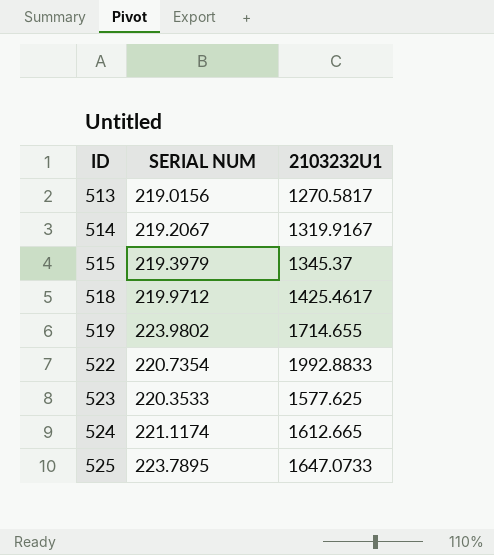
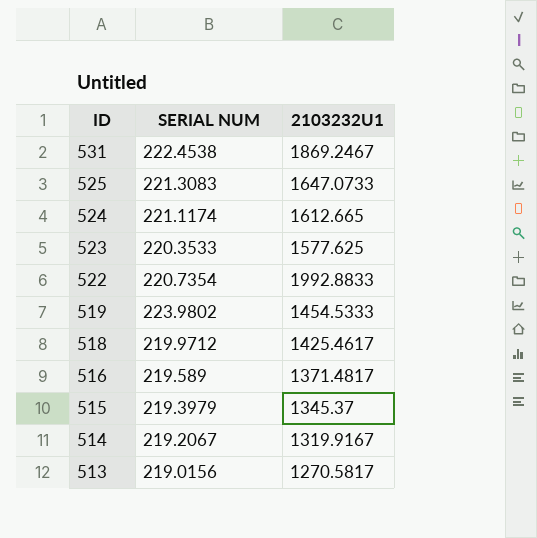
row order: ID ascending -> ID descending
row 531: none -> 222.4538 | 1869.2467
525 | SERIAL NUM: 223.7895 -> 221.3083
519 | 2103232U1: 1714.655 -> 1454.5333
row 516: none -> 219.589 | 1371.4817

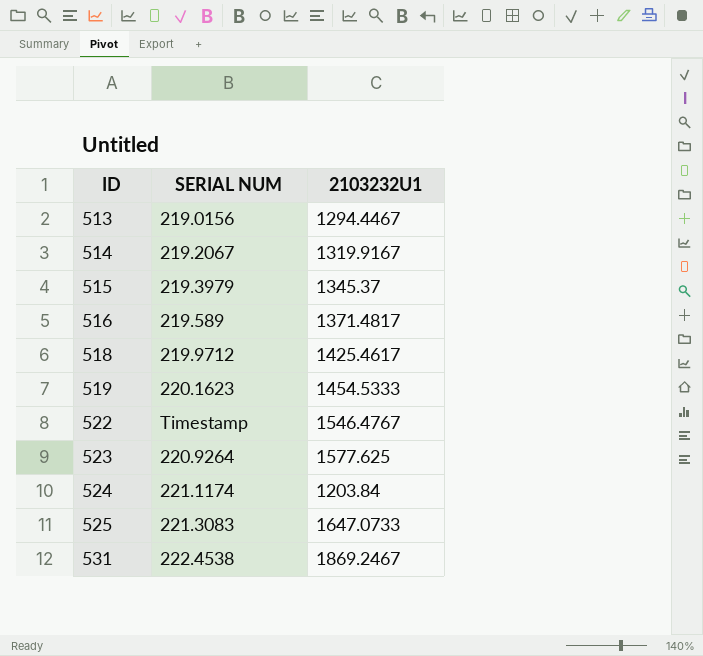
row order: ID descending -> ID ascending
513 | 2103232U1: 1270.5817 -> 1294.4467
519 | SERIAL NUM: 223.9802 -> 220.1623
522 | SERIAL NUM: 220.7354 -> Timestamp
522 | 2103232U1: 1992.8833 -> 1546.4767
523 | SERIAL NUM: 220.3533 -> 220.9264
524 | 2103232U1: 1612.665 -> 1203.84

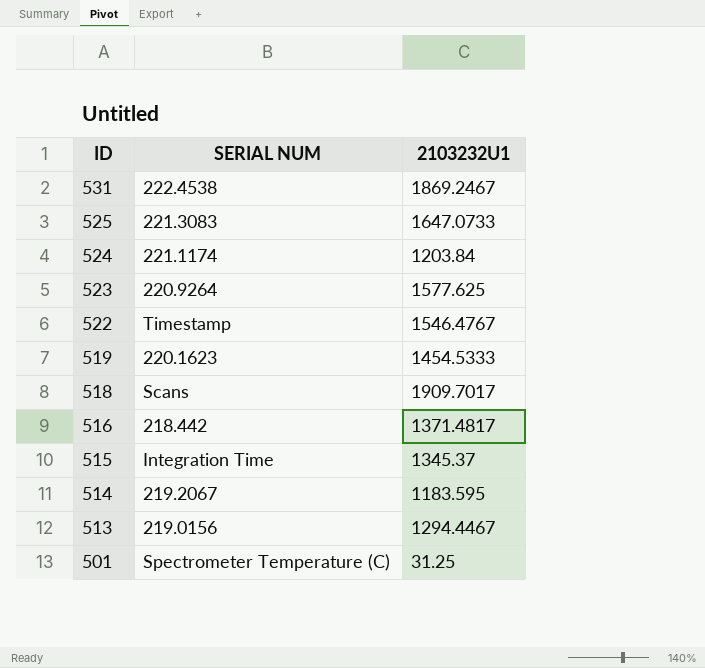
row order: ID ascending -> ID descending
518 | SERIAL NUM: 219.9712 -> Scans
518 | 2103232U1: 1425.4617 -> 1909.7017
516 | SERIAL NUM: 219.589 -> 218.442
515 | SERIAL NUM: 219.3979 -> Integration Time
514 | 2103232U1: 1319.9167 -> 1183.595
row 501: none -> Spectrometer Temperature (C) | 31.25

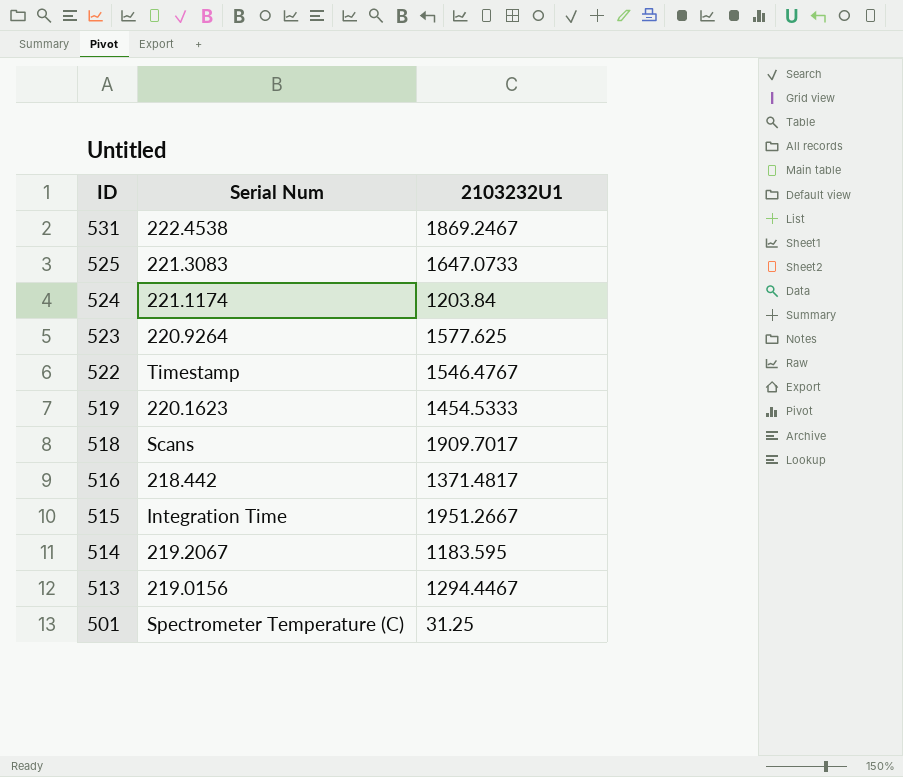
column name: SERIAL NUM -> Serial Num
515 | 2103232U1: 1345.37 -> 1951.2667

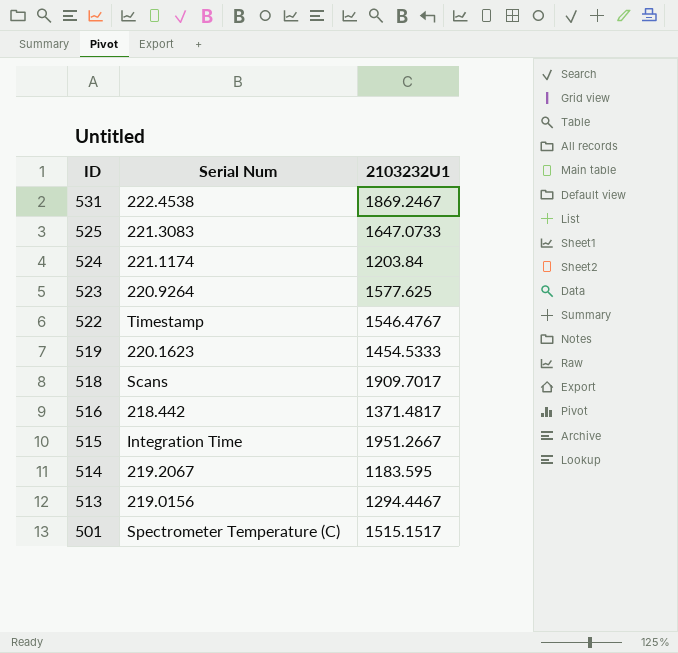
501 | 2103232U1: 31.25 -> 1515.1517

